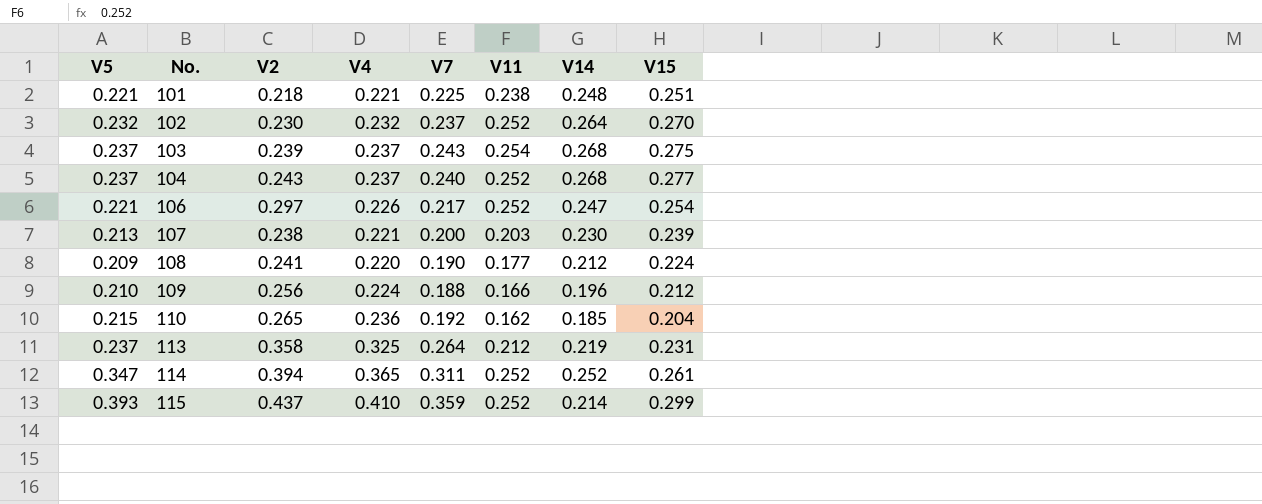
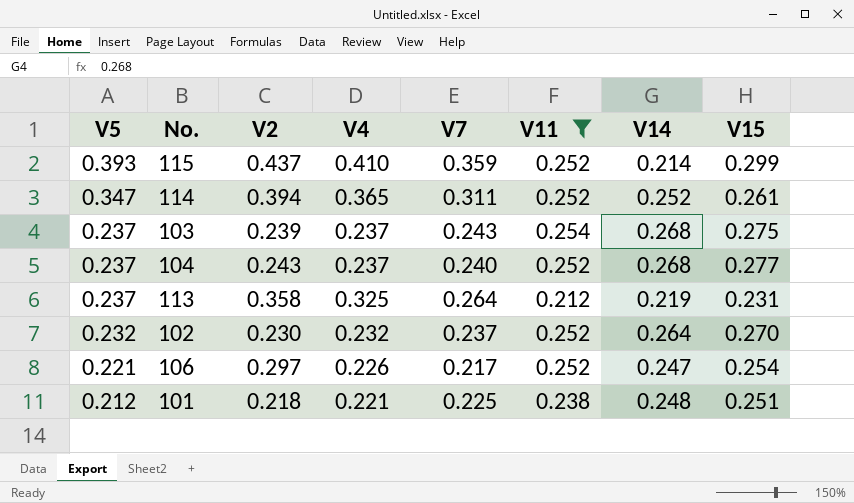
filter: none -> V11 >= 0.212
row order: No. ascending -> V5 descending
101 | V5: 0.221 -> 0.212

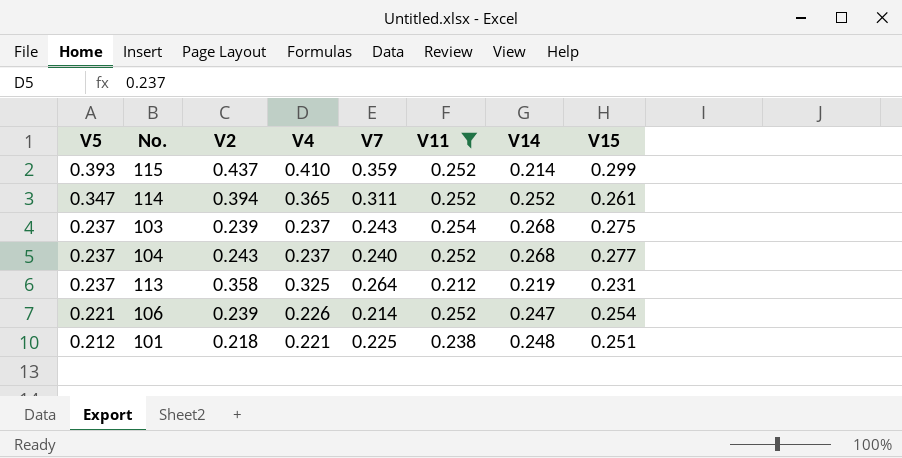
row 102: 0.232 | 0.230 | 0.232 | 0.237 | 0.252 | 0.264 | 0.270 -> none
106 | V2: 0.297 -> 0.239
106 | V7: 0.217 -> 0.214

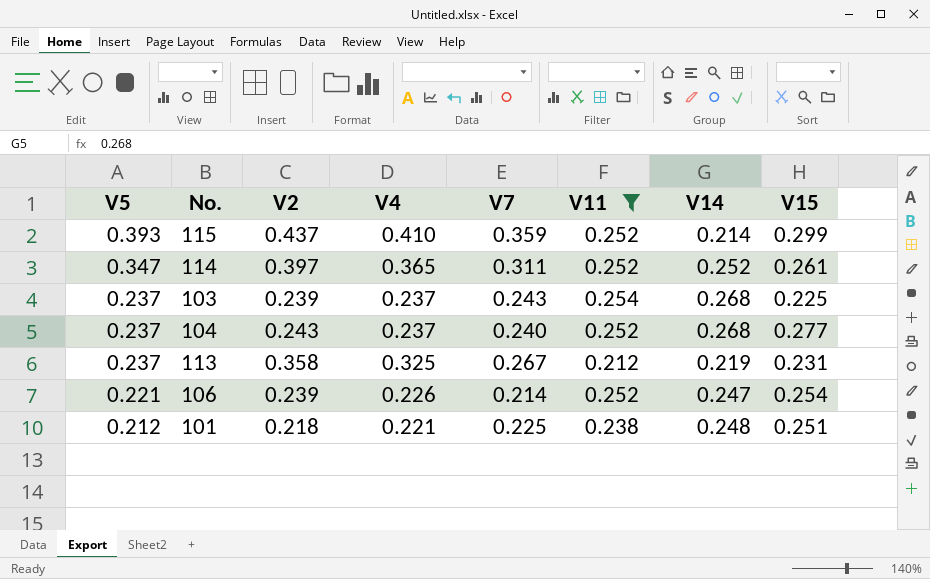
114 | V2: 0.394 -> 0.397
103 | V15: 0.275 -> 0.225
113 | V7: 0.264 -> 0.267

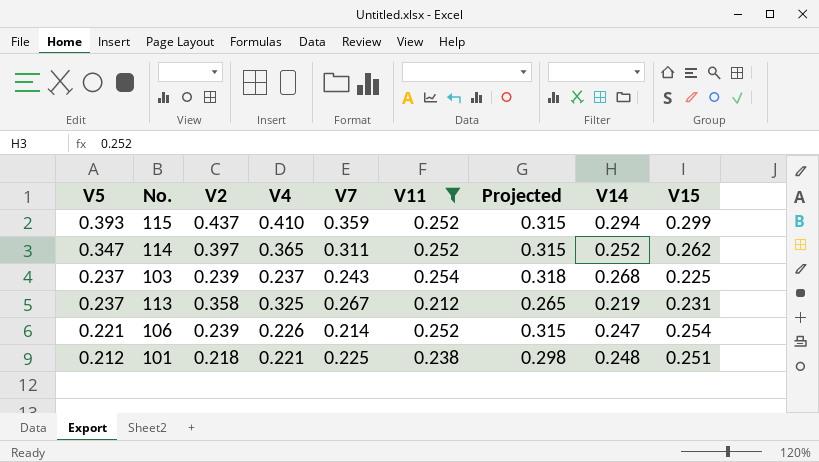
column Projected | formula: none -> [V11] * 1.25
row 104: 0.237 | 0.243 | 0.237 | 0.240 | 0.252 | 0.268 | 0.277 -> none
115 | V14: 0.214 -> 0.294
114 | V15: 0.261 -> 0.262

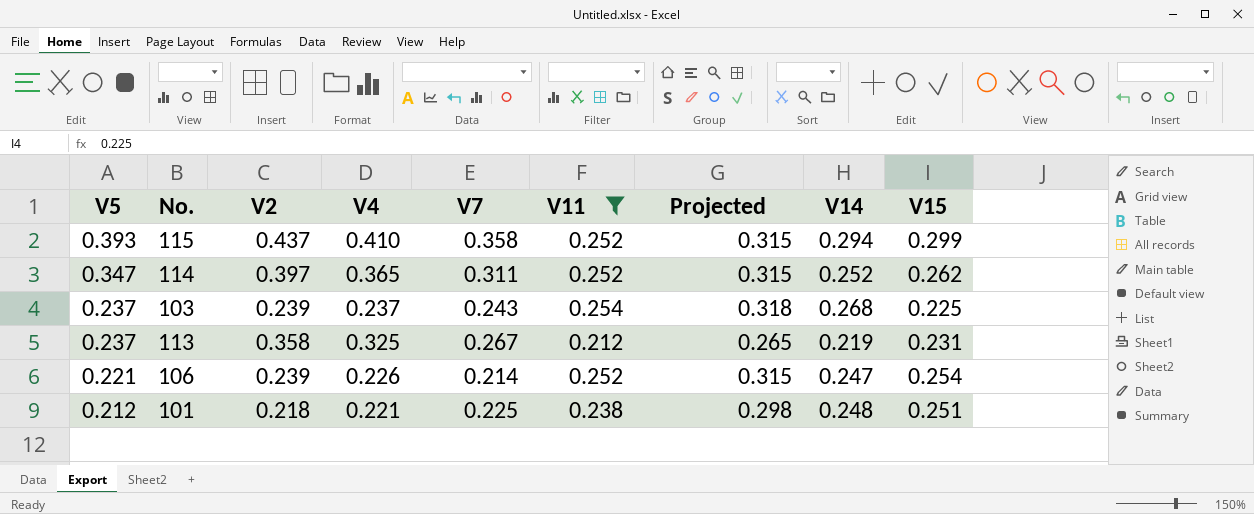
115 | V7: 0.359 -> 0.358

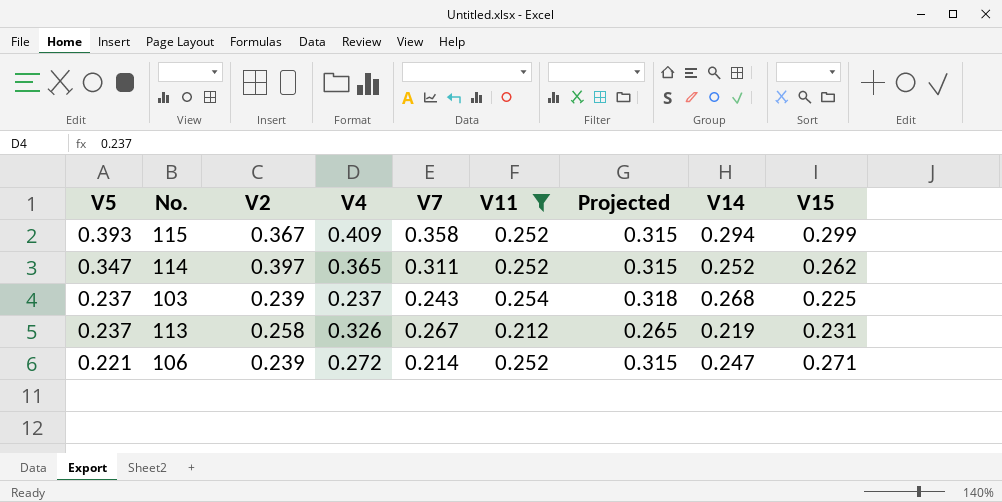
row 101: 0.212 | 0.218 | 0.221 | 0.225 | 0.238 | 0.298 | 0.248 | 0.251 -> none
115 | V2: 0.437 -> 0.367
115 | V4: 0.410 -> 0.409
113 | V2: 0.358 -> 0.258
113 | V4: 0.325 -> 0.326
106 | V4: 0.226 -> 0.272
106 | V15: 0.254 -> 0.271

